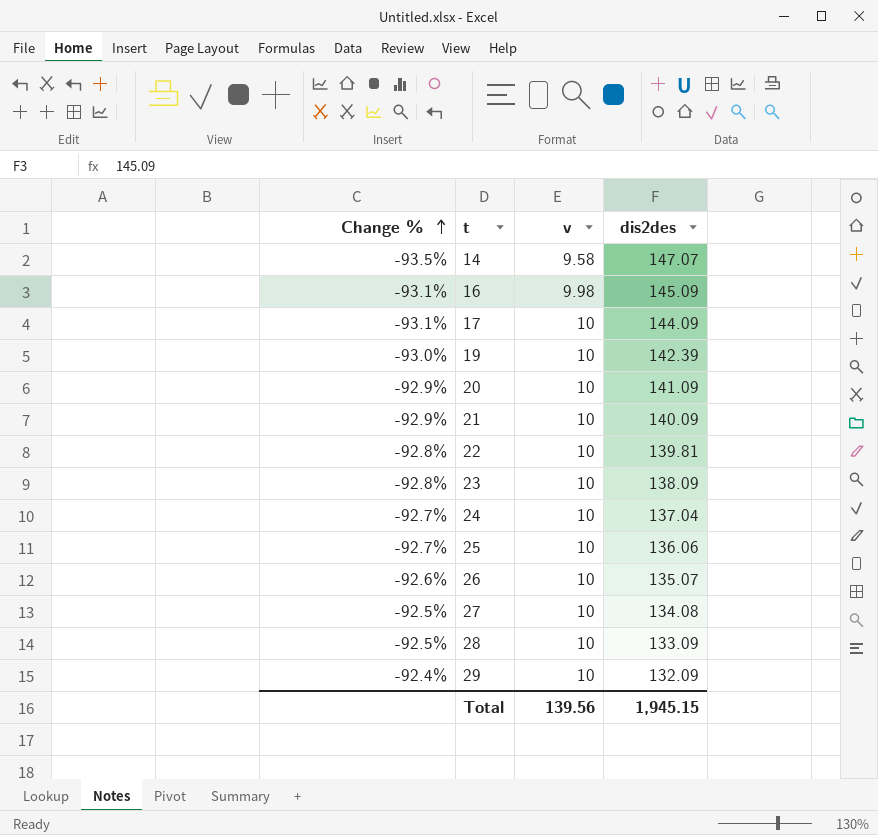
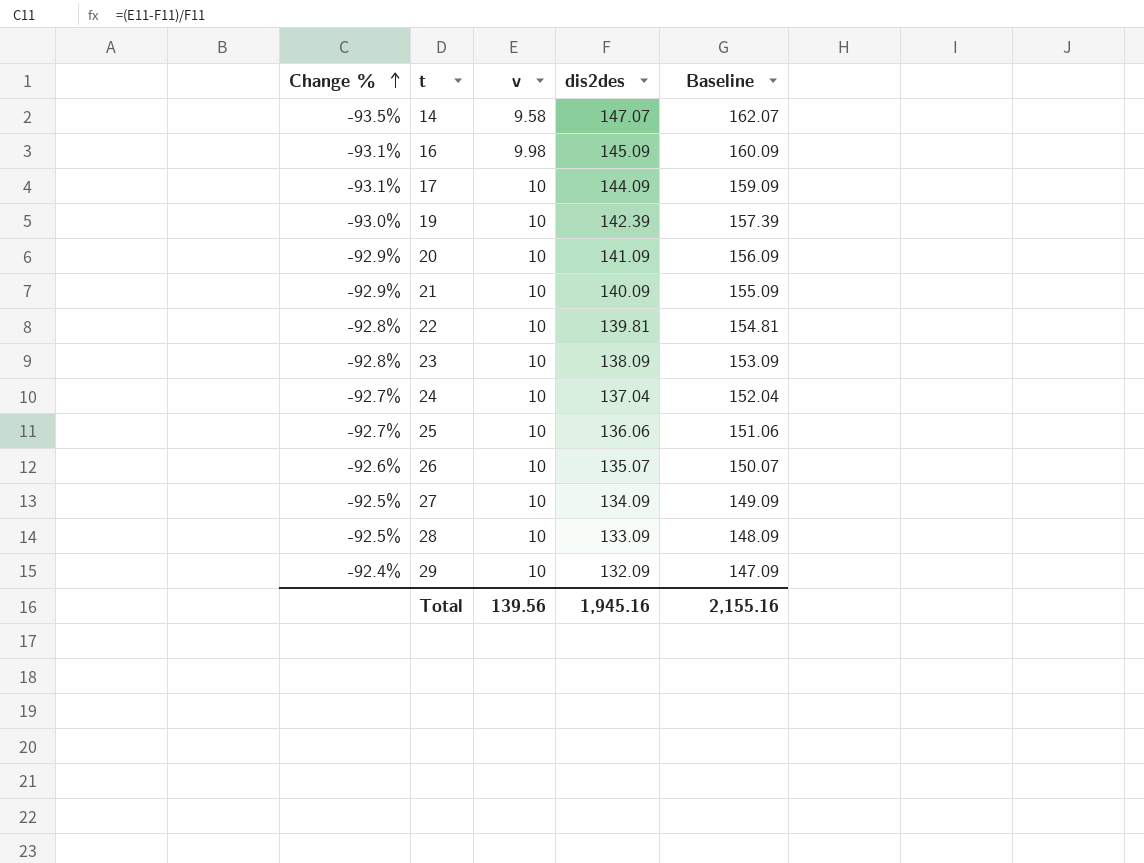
column Baseline | formula: none -> [dis2des] + 15
27 | dis2des: 134.08 -> 134.09
Total | dis2des: 1,945.15 -> 1,945.16

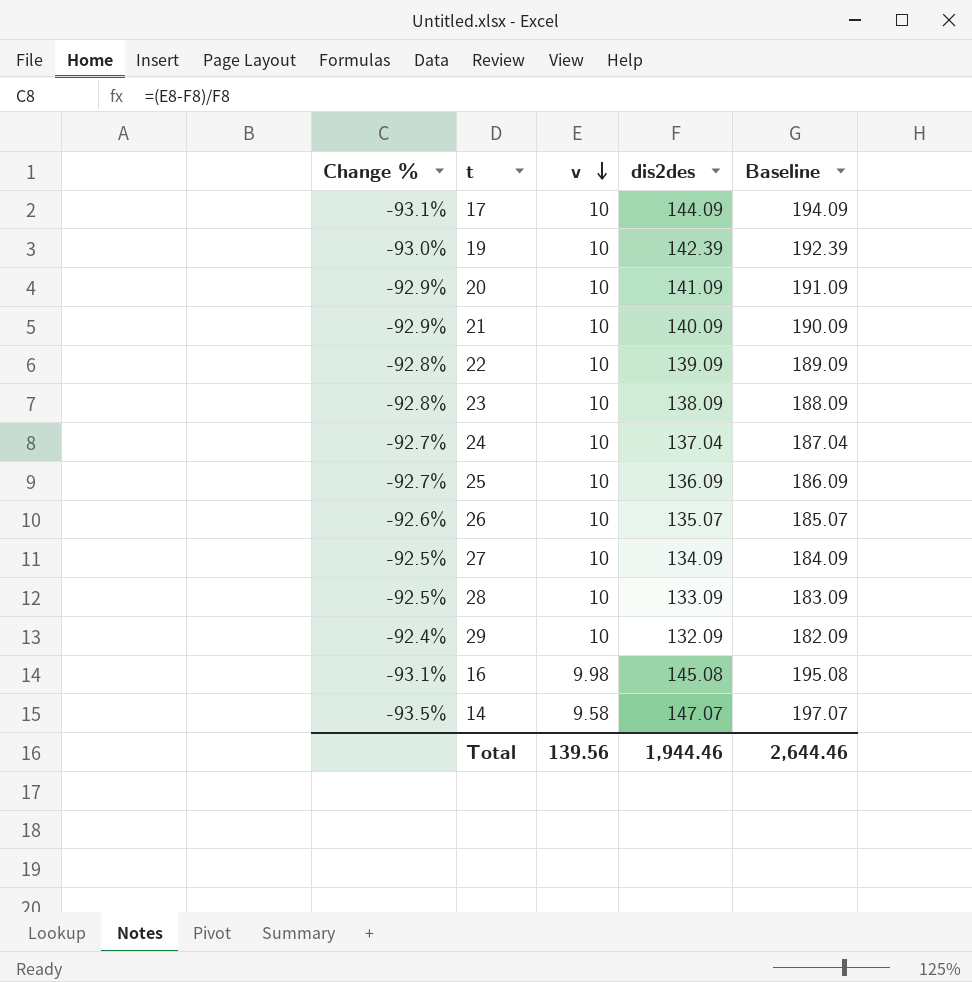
row order: Change % ascending -> v descending
column Baseline | formula: [dis2des] + 15 -> [dis2des] + 50
22 | dis2des: 139.81 -> 139.09
25 | dis2des: 136.06 -> 136.09
16 | dis2des: 145.09 -> 145.08
Total | dis2des: 1,945.16 -> 1,944.46
Total | Baseline: 2,155.16 -> 2,644.46

